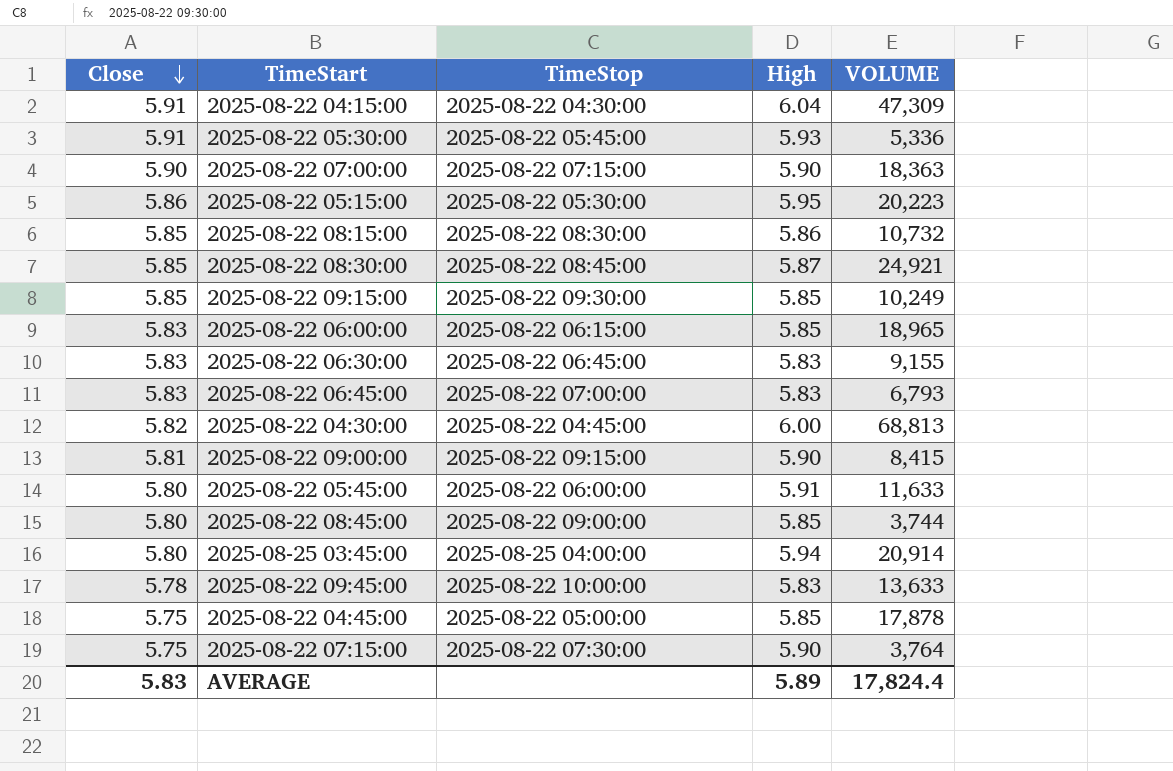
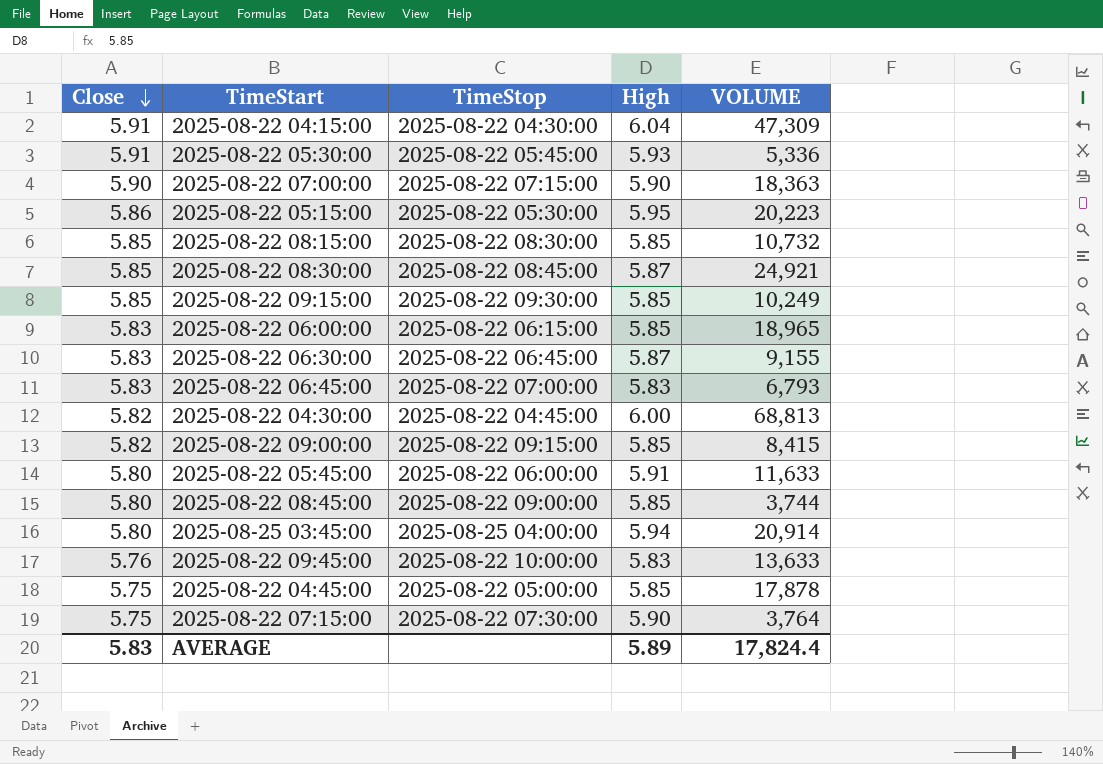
2025-08-22 08:15:00 | High: 5.86 -> 5.85
2025-08-22 06:30:00 | High: 5.83 -> 5.87
2025-08-22 09:00:00 | Close: 5.81 -> 5.82
2025-08-22 09:00:00 | High: 5.90 -> 5.85
2025-08-22 09:45:00 | Close: 5.78 -> 5.76

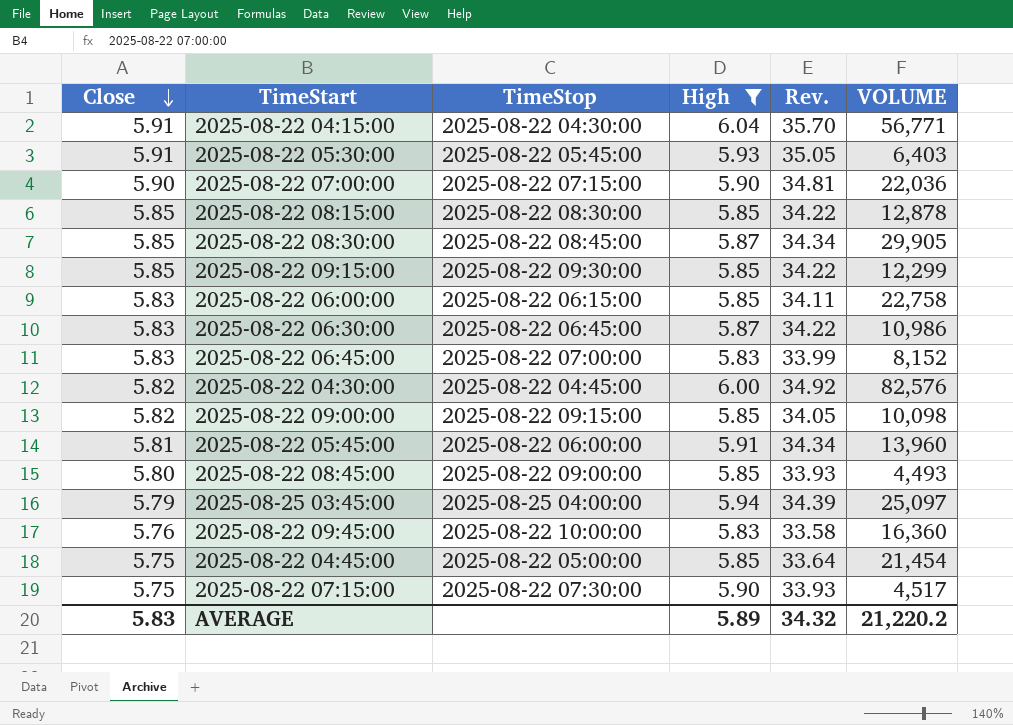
filter: none -> High != 5.95
column Rev. | formula: none -> [Close] * [High]
2025-08-22 04:15:00 | VOLUME: 47,309 -> 56,771
2025-08-22 05:30:00 | VOLUME: 5,336 -> 6,403
2025-08-22 07:00:00 | VOLUME: 18,363 -> 22,036
2025-08-22 08:15:00 | VOLUME: 10,732 -> 12,878
2025-08-22 08:30:00 | VOLUME: 24,921 -> 29,905
2025-08-22 09:15:00 | VOLUME: 10,249 -> 12,299
2025-08-22 06:00:00 | VOLUME: 18,965 -> 22,758
2025-08-22 06:30:00 | VOLUME: 9,155 -> 10,986
2025-08-22 06:45:00 | VOLUME: 6,793 -> 8,152
2025-08-22 04:30:00 | VOLUME: 68,813 -> 82,576
2025-08-22 09:00:00 | VOLUME: 8,415 -> 10,098
2025-08-22 05:45:00 | Close: 5.80 -> 5.81
2025-08-22 05:45:00 | VOLUME: 11,633 -> 13,960
2025-08-22 08:45:00 | VOLUME: 3,744 -> 4,493
2025-08-25 03:45:00 | Close: 5.80 -> 5.79
2025-08-25 03:45:00 | VOLUME: 20,914 -> 25,097
2025-08-22 09:45:00 | VOLUME: 13,633 -> 16,360
2025-08-22 04:45:00 | VOLUME: 17,878 -> 21,454
2025-08-22 07:15:00 | VOLUME: 3,764 -> 4,517
AVERAGE | VOLUME: 17,824.4 -> 21,220.2

